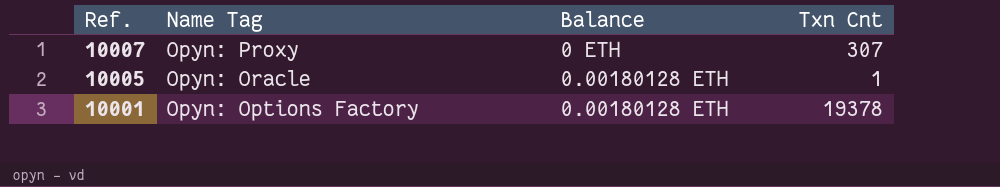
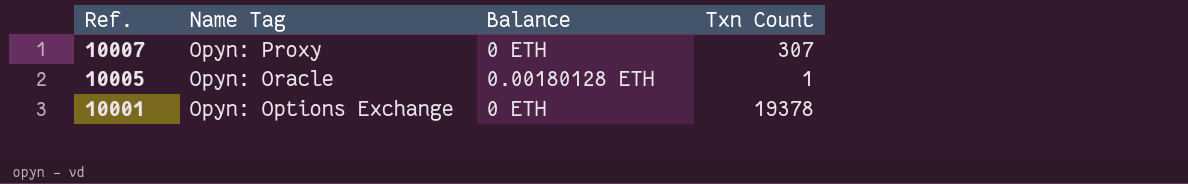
column name: Txn Cnt -> Txn Count
10001 | Name Tag: Opyn: Options Factory -> Opyn: Options Exchange
10001 | Balance: 0.00180128 ETH -> 0 ETH

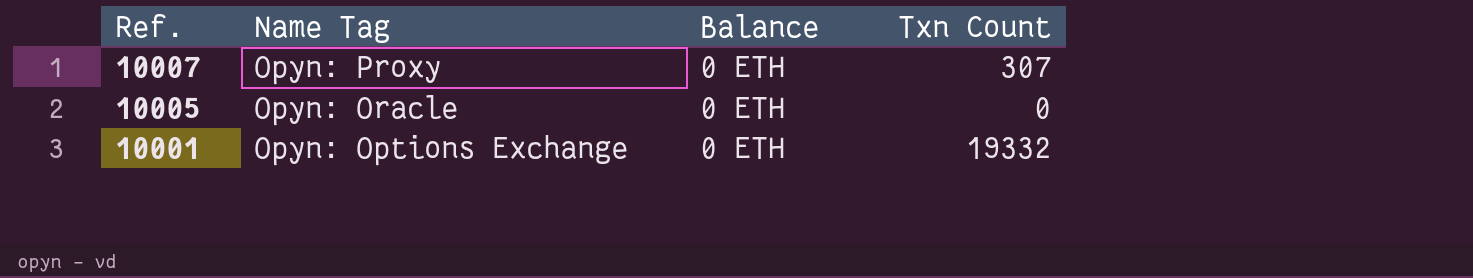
10005 | Balance: 0.00180128 ETH -> 0 ETH
10005 | Txn Count: 1 -> 0
10001 | Txn Count: 19378 -> 19332

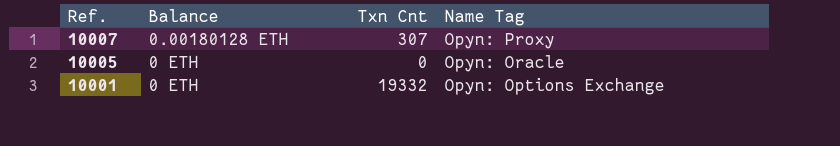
column name: Txn Count -> Txn Cnt
column Name Tag | position: 2 -> 4
10007 | Balance: 0 ETH -> 0.00180128 ETH

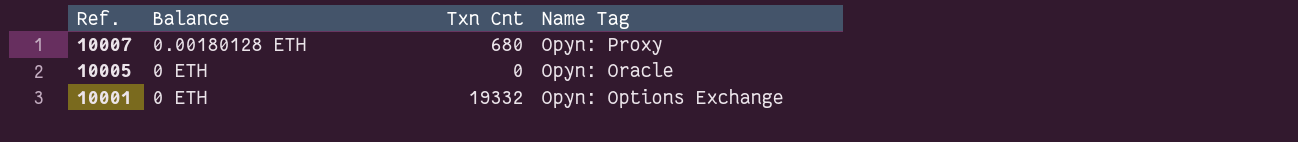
10007 | Txn Cnt: 307 -> 680

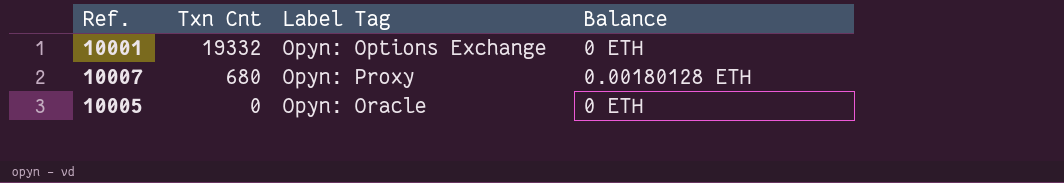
row order: Ref. descending -> Txn Cnt descending
column name: Name Tag -> Label Tag
column Balance | position: 2 -> 4

